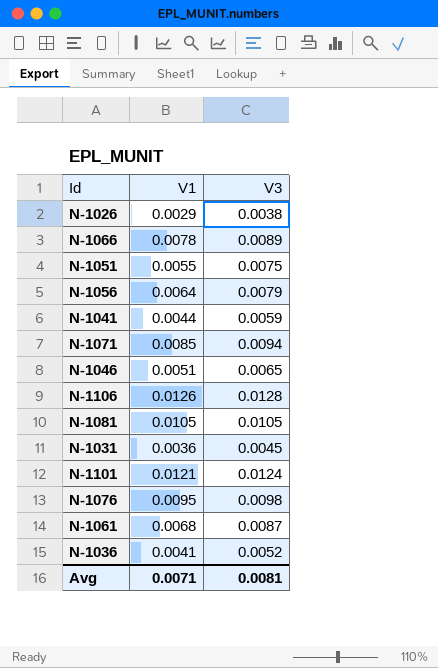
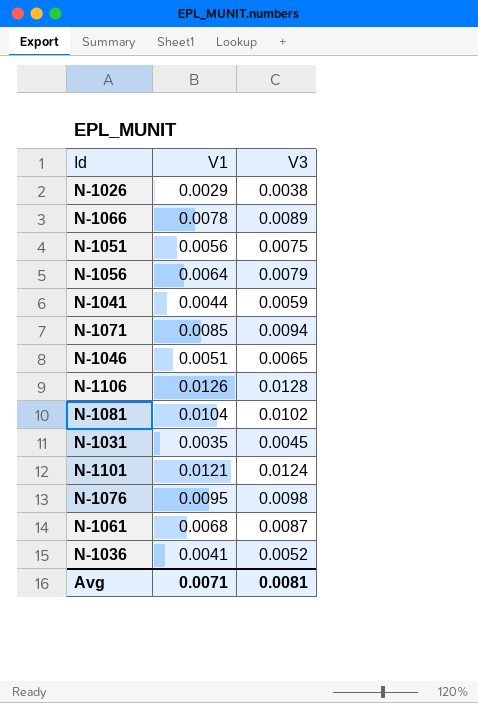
N-1051 | V1: 0.0055 -> 0.0056
N-1081 | V1: 0.0105 -> 0.0104
N-1081 | V3: 0.0105 -> 0.0102
N-1031 | V1: 0.0036 -> 0.0035

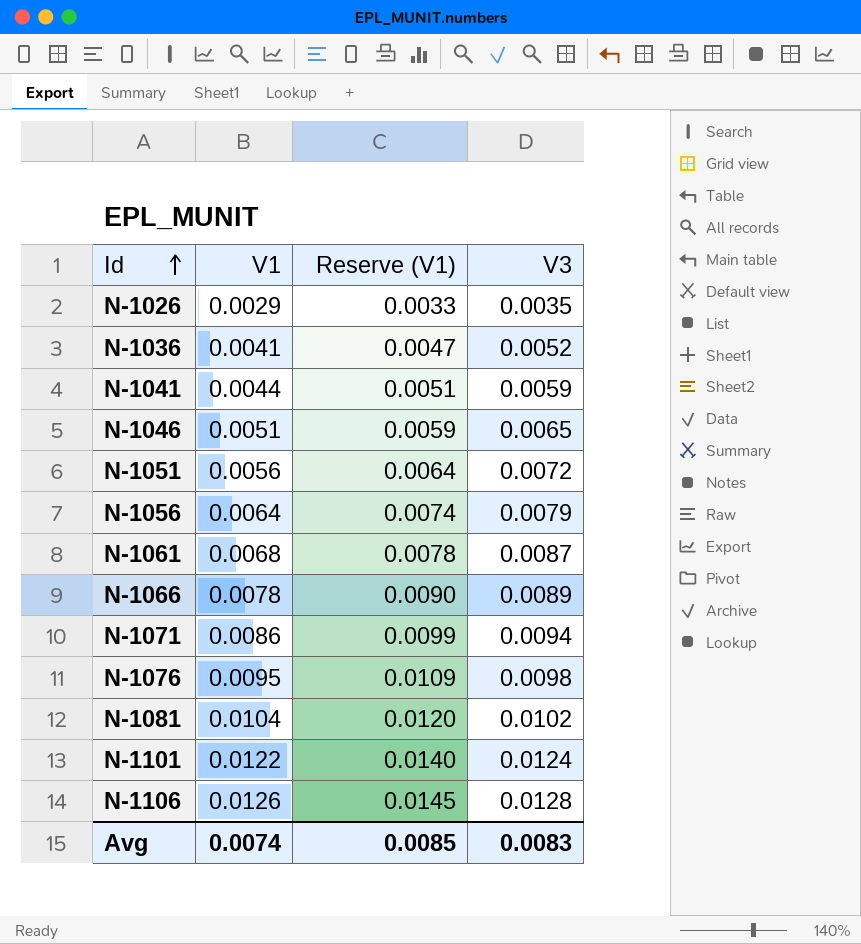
row order: none -> Id ascending
column Reserve (V1) | formula: none -> [V1] * 1.15
row N-1031: 0.0035 | 0.0045 -> none
N-1026 | V3: 0.0038 -> 0.0035
N-1051 | V3: 0.0075 -> 0.0072
N-1071 | V1: 0.0085 -> 0.0086
N-1101 | V1: 0.0121 -> 0.0122
Avg | V1: 0.0071 -> 0.0074
Avg | V3: 0.0081 -> 0.0083

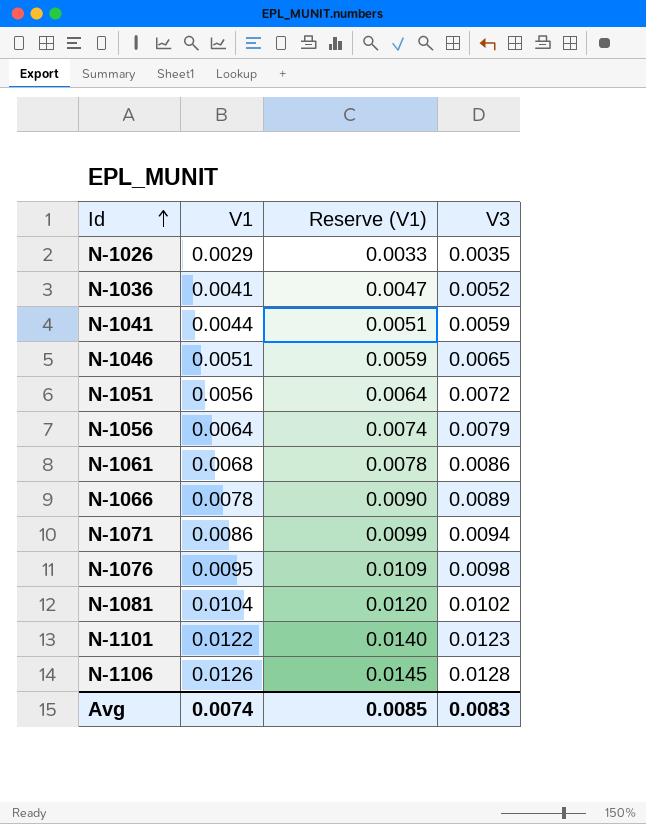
N-1061 | V3: 0.0087 -> 0.0086
N-1101 | V3: 0.0124 -> 0.0123

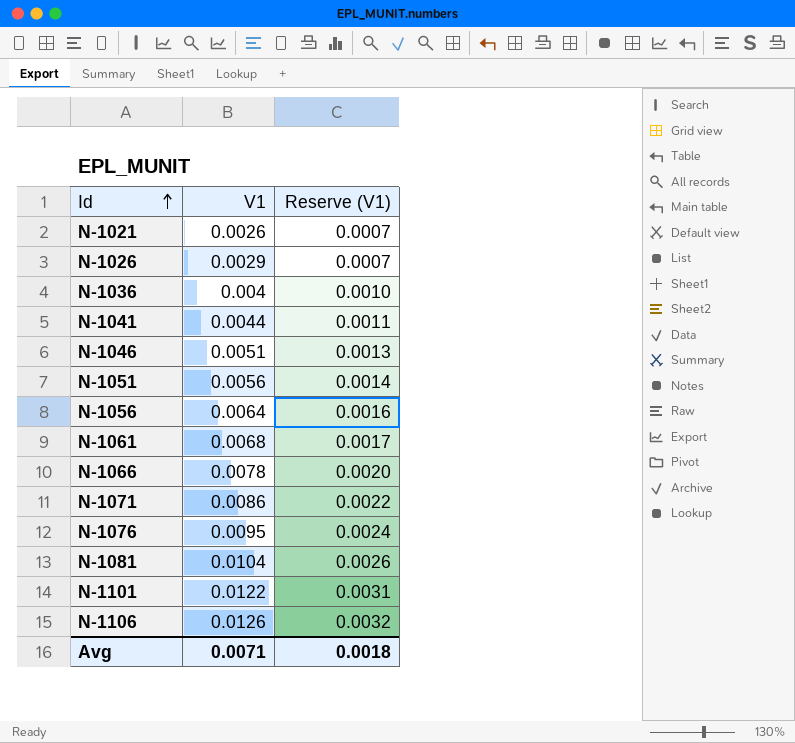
column V3 | position: 4 -> none
column Reserve (V1) | formula: [V1] * 1.15 -> [V1] * 0.25
row N-1021: none -> 0.0026 | 0.0007
N-1036 | V1: 0.0041 -> 0.004
Avg | V1: 0.0074 -> 0.0071
Avg | Reserve (V1): 0.0085 -> 0.0018

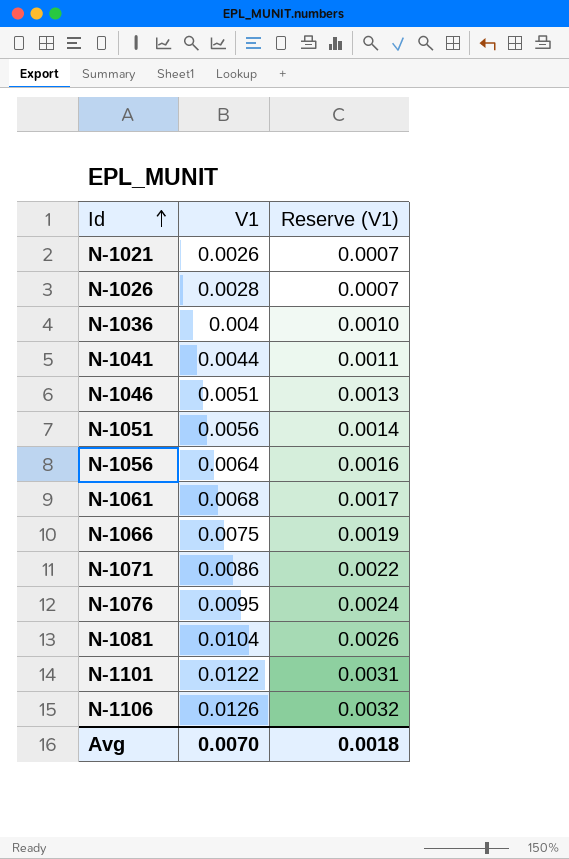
N-1026 | V1: 0.0029 -> 0.0028
N-1066 | V1: 0.0078 -> 0.0075
N-1066 | Reserve (V1): 0.0020 -> 0.0019
Avg | V1: 0.0071 -> 0.0070

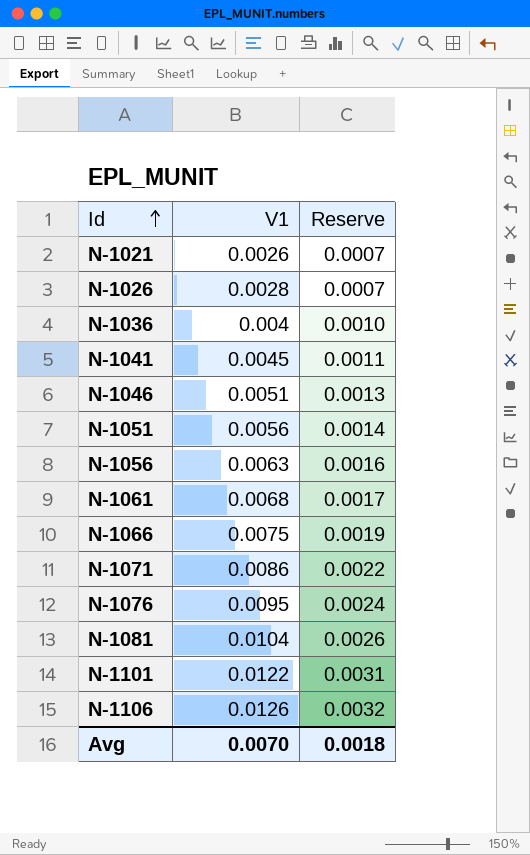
column name: Reserve (V1) -> Reserve
N-1041 | V1: 0.0044 -> 0.0045
N-1056 | V1: 0.0064 -> 0.0063

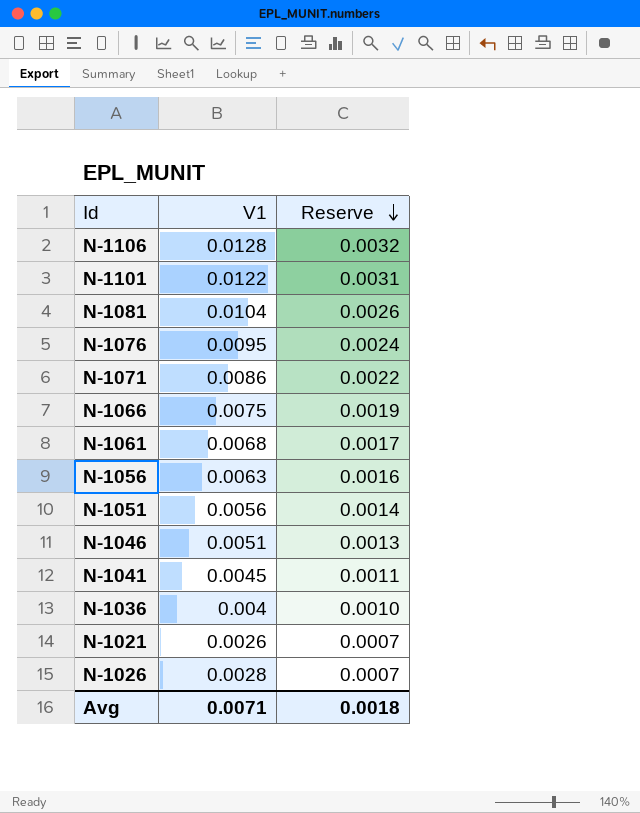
row order: Id ascending -> Reserve descending
N-1106 | V1: 0.0126 -> 0.0128
Avg | V1: 0.0070 -> 0.0071

